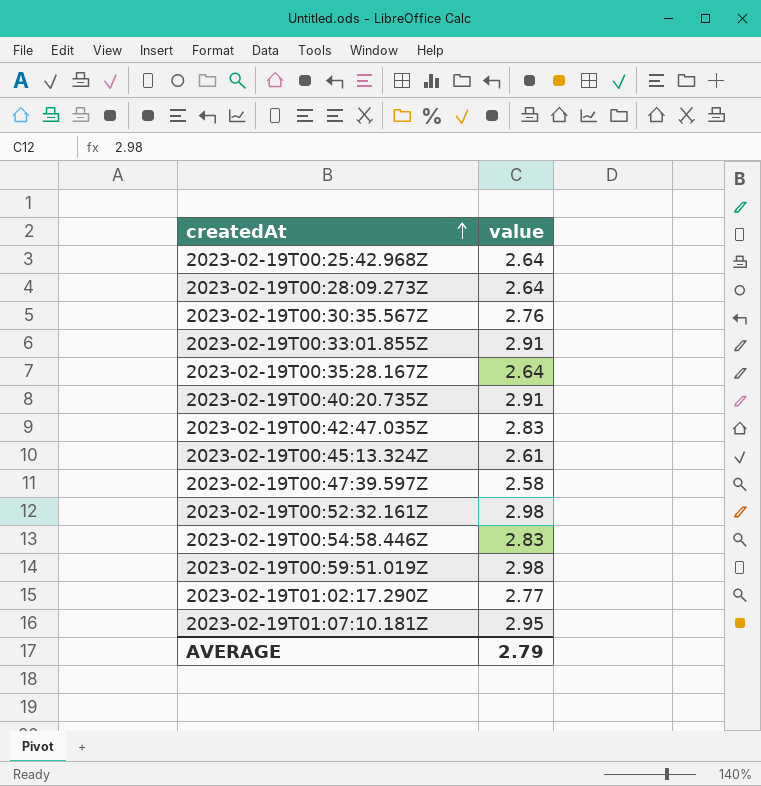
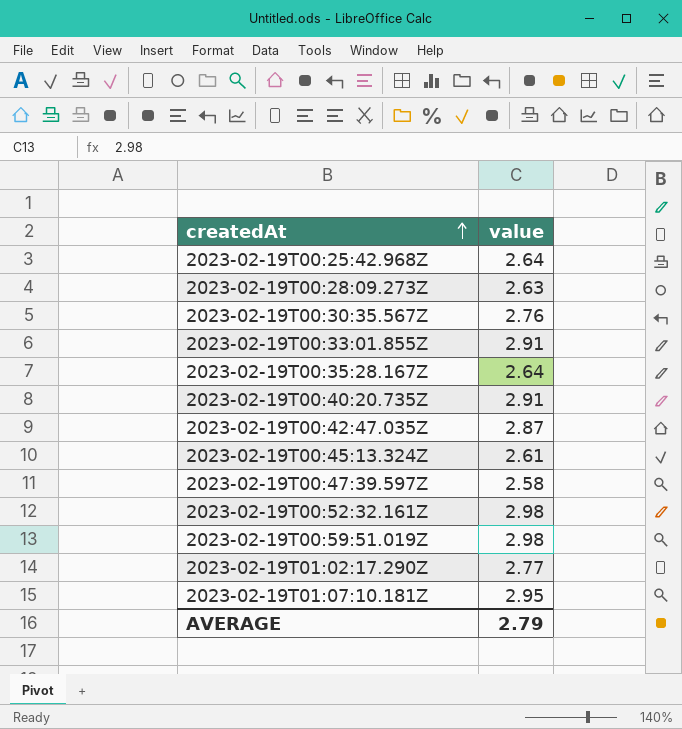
row 2023-02-19T00:54:58.446Z: 2.83 -> none
2023-02-19T00:28:09.273Z | value: 2.64 -> 2.63
2023-02-19T00:42:47.035Z | value: 2.83 -> 2.87

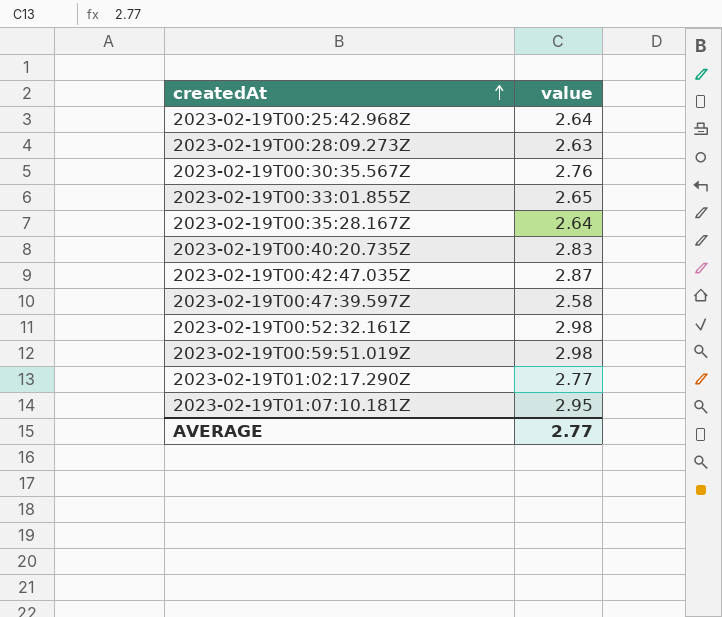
row 2023-02-19T00:45:13.324Z: 2.61 -> none
2023-02-19T00:33:01.855Z | value: 2.91 -> 2.65
2023-02-19T00:40:20.735Z | value: 2.91 -> 2.83
AVERAGE | value: 2.79 -> 2.77

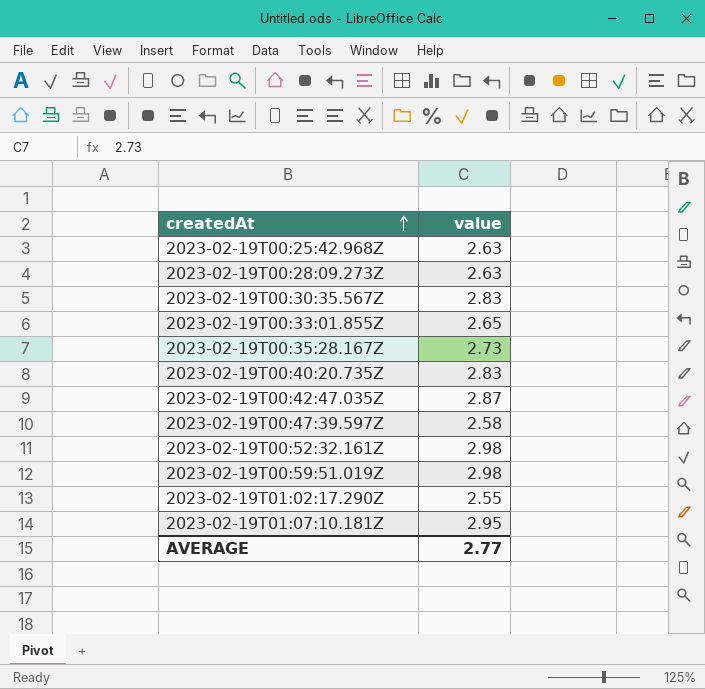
2023-02-19T00:25:42.968Z | value: 2.64 -> 2.63
2023-02-19T00:30:35.567Z | value: 2.76 -> 2.83
2023-02-19T00:35:28.167Z | value: 2.64 -> 2.73
2023-02-19T01:02:17.290Z | value: 2.77 -> 2.55

